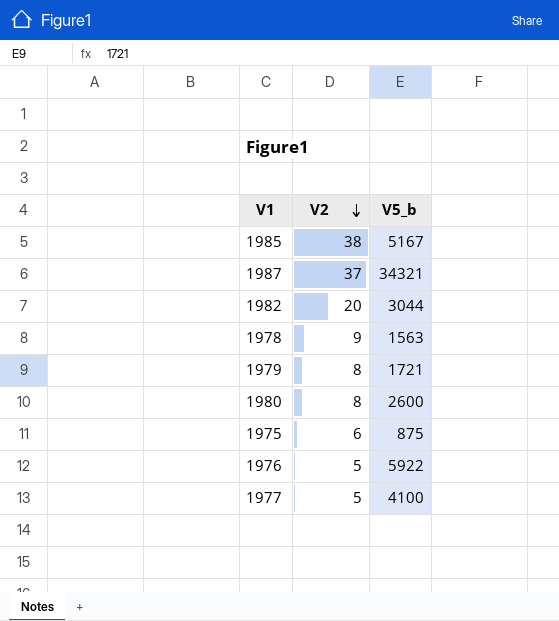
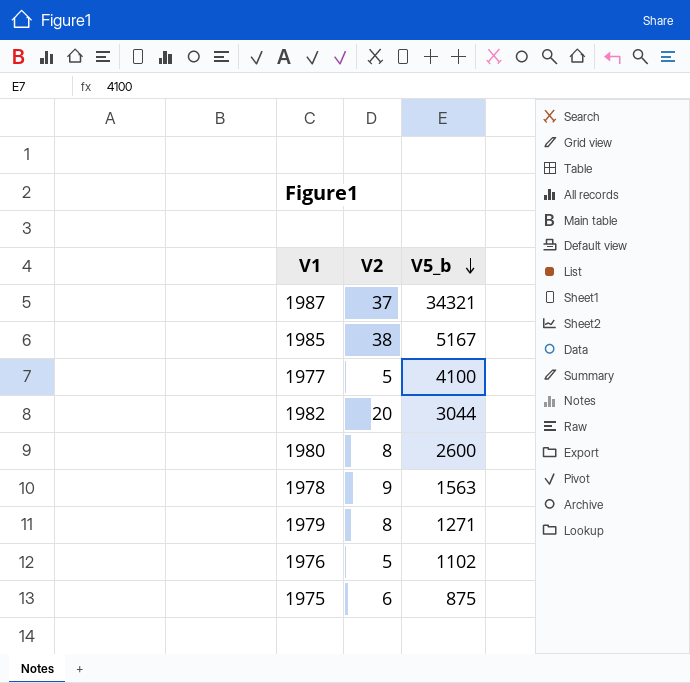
row order: V2 descending -> V5_b descending
1979 | V5_b: 1721 -> 1271
1976 | V5_b: 5922 -> 1102

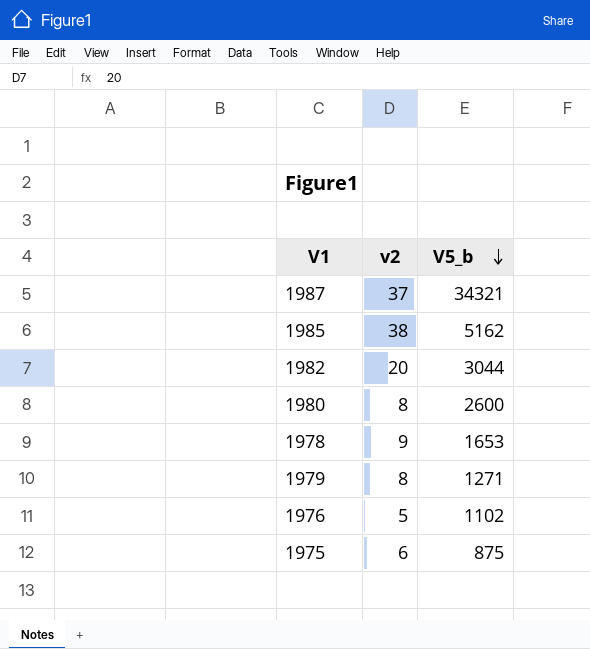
column name: V2 -> v2
row 1977: 5 | 4100 -> none
1985 | V5_b: 5167 -> 5162
1978 | V5_b: 1563 -> 1653

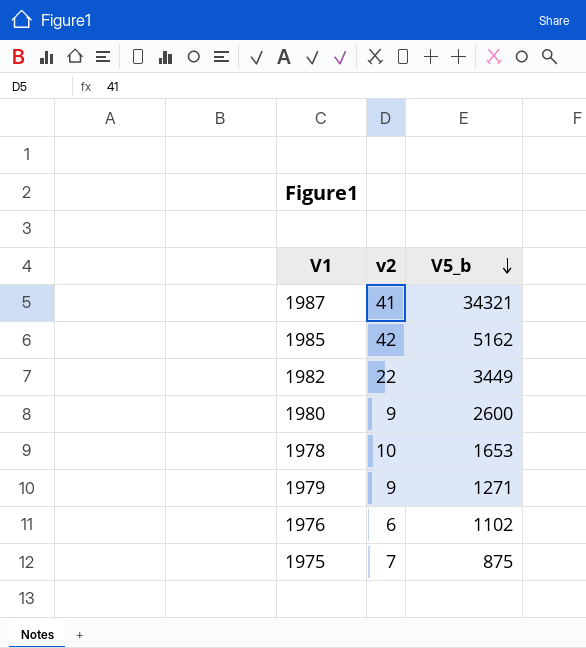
1987 | v2: 37 -> 41
1985 | v2: 38 -> 42
1982 | v2: 20 -> 22
1982 | V5_b: 3044 -> 3449
1980 | v2: 8 -> 9
1978 | v2: 9 -> 10
1979 | v2: 8 -> 9
1976 | v2: 5 -> 6
1975 | v2: 6 -> 7

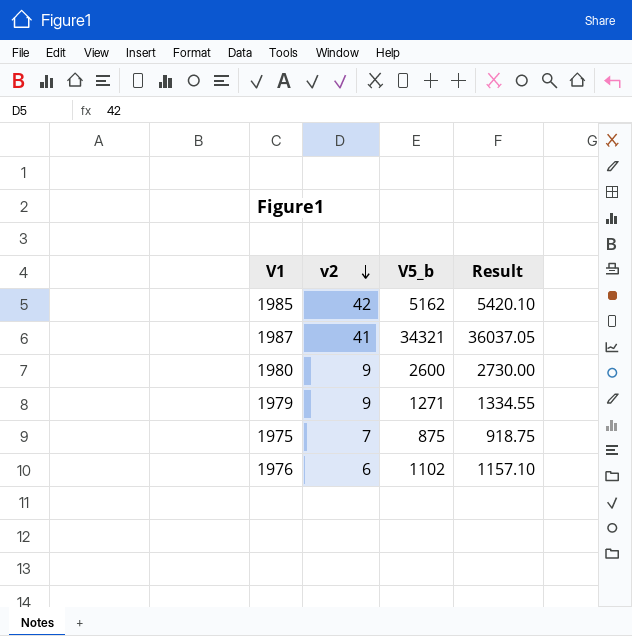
row order: V5_b descending -> v2 descending
column Result | formula: none -> [V5_b] * 1.05
row 1982: 22 | 3449 -> none
row 1978: 10 | 1653 -> none

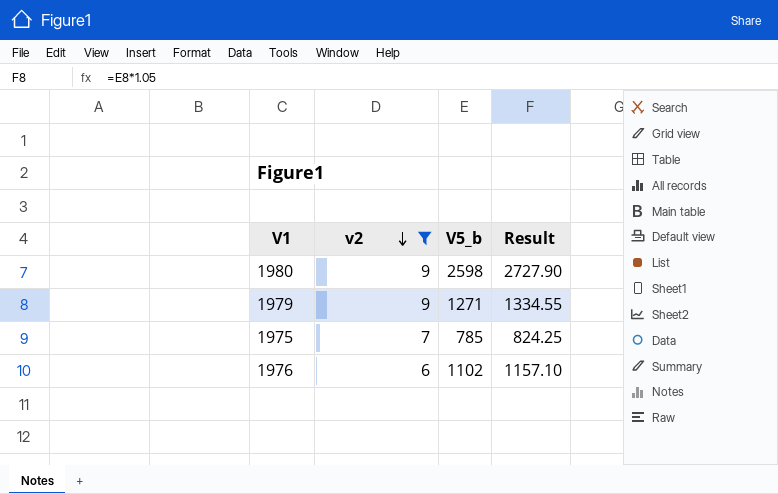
filter: none -> v2 <= 9
1980 | V5_b: 2600 -> 2598
1980 | Result: 2730.00 -> 2727.90
1975 | V5_b: 875 -> 785
1975 | Result: 918.75 -> 824.25

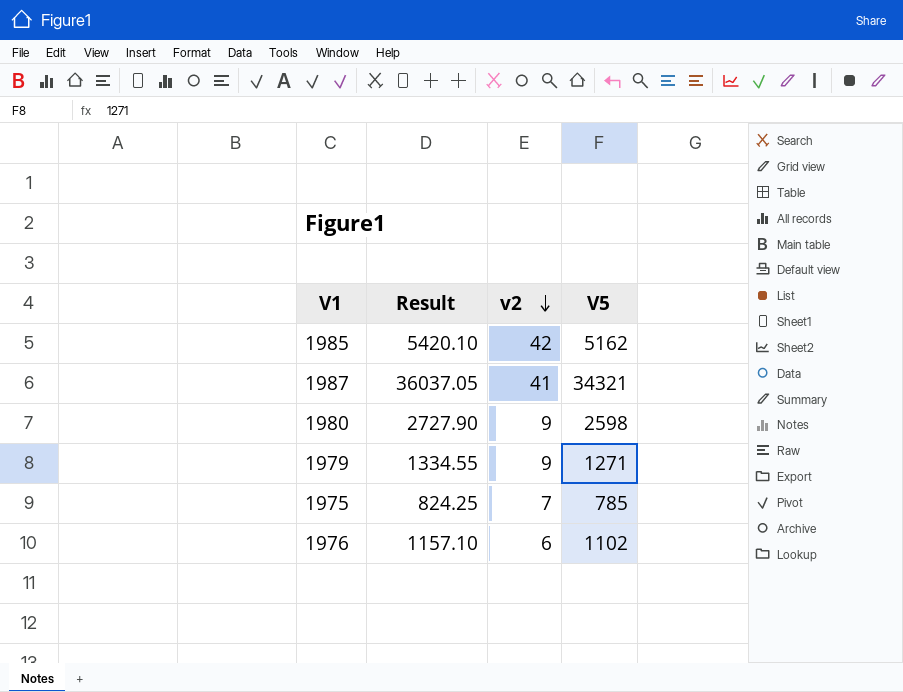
filter: v2 <= 9 -> none
column Result | position: 4 -> 2
column name: V5_b -> V5

